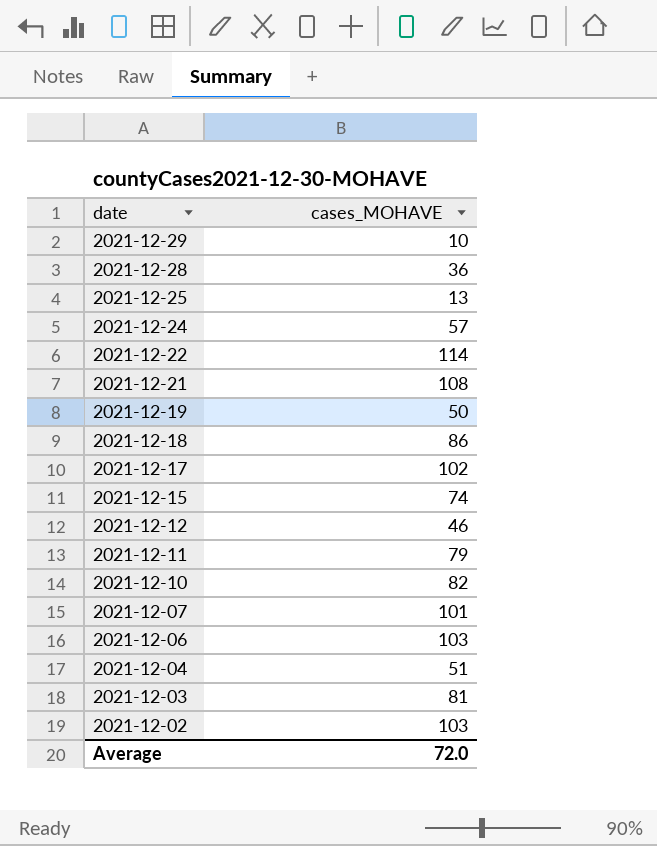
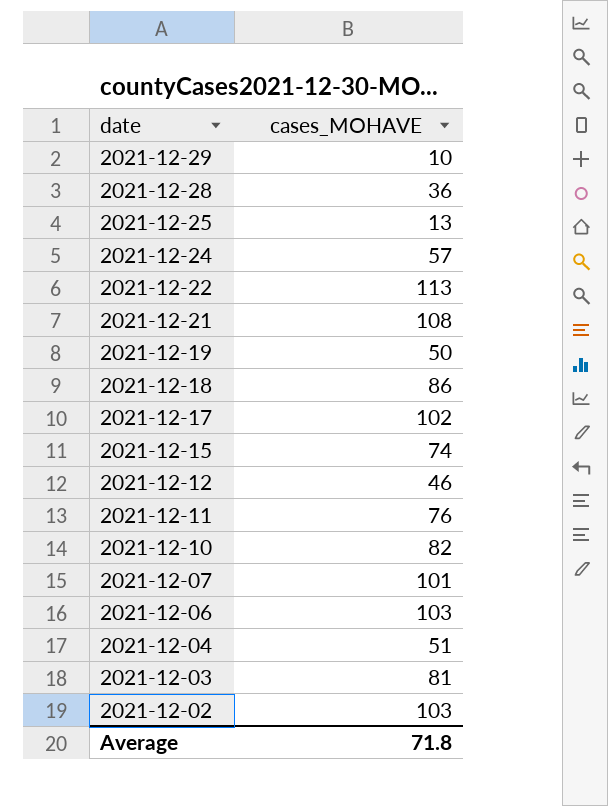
2021-12-22 | cases_MOHAVE: 114 -> 113
2021-12-11 | cases_MOHAVE: 79 -> 76
Average | cases_MOHAVE: 72.0 -> 71.8

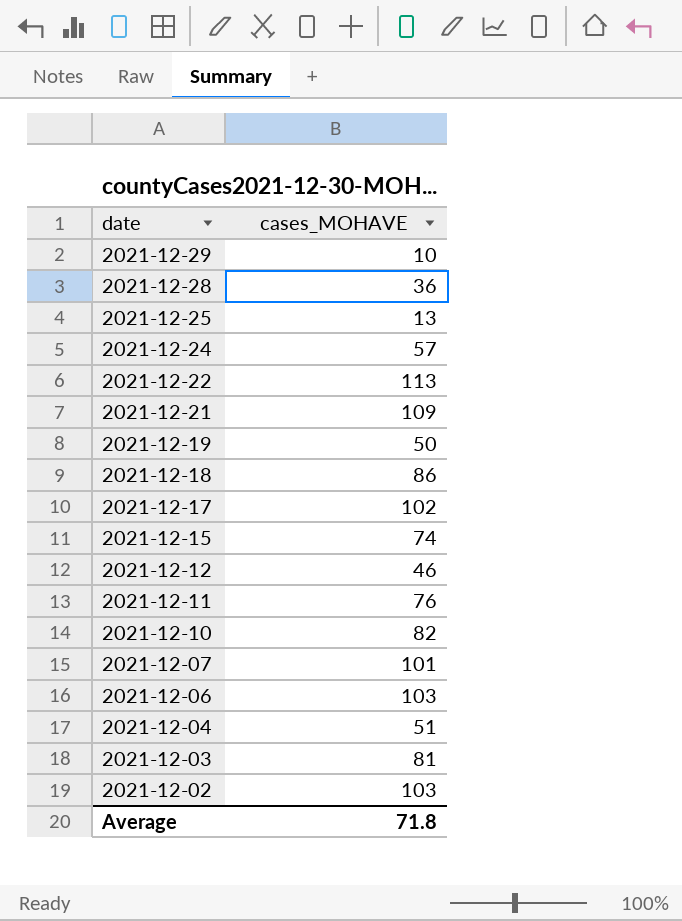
2021-12-21 | cases_MOHAVE: 108 -> 109

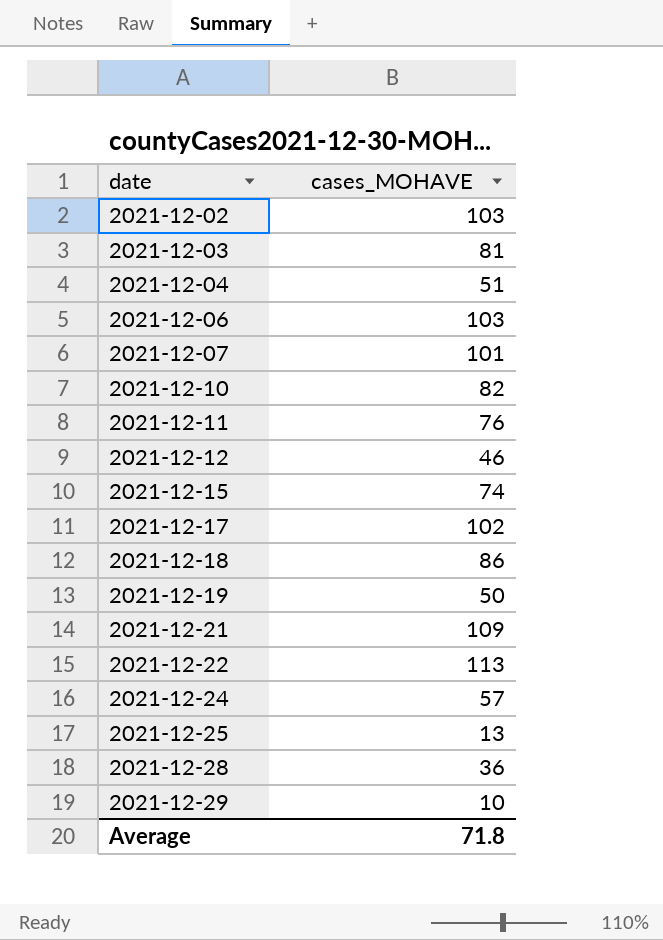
row order: date descending -> date ascending

